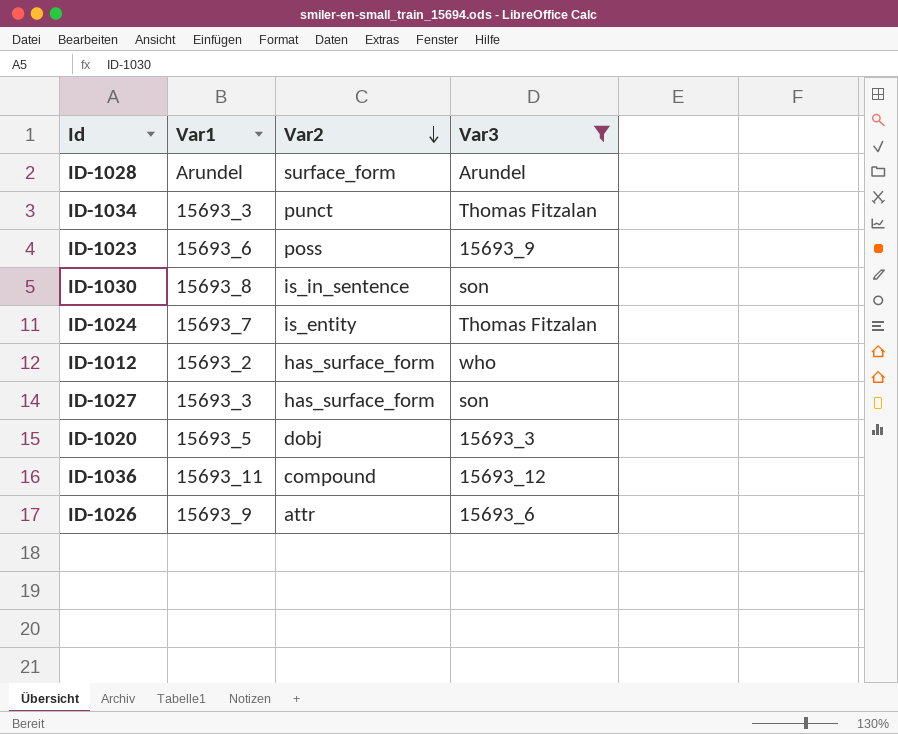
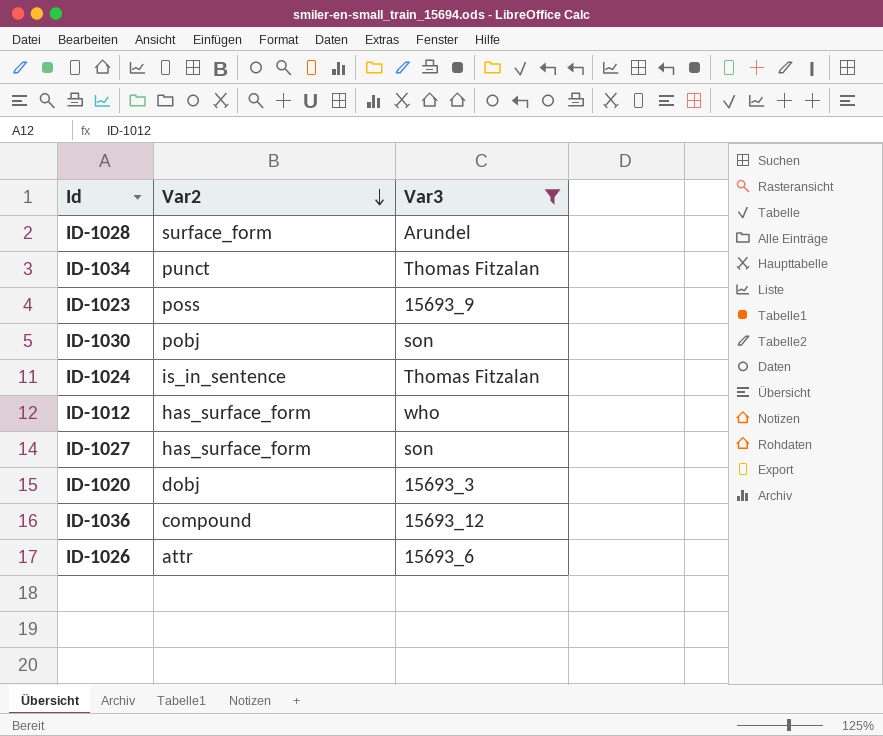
column Var1 | position: 2 -> none
ID-1030 | Var2: is_in_sentence -> pobj
ID-1024 | Var2: is_entity -> is_in_sentence

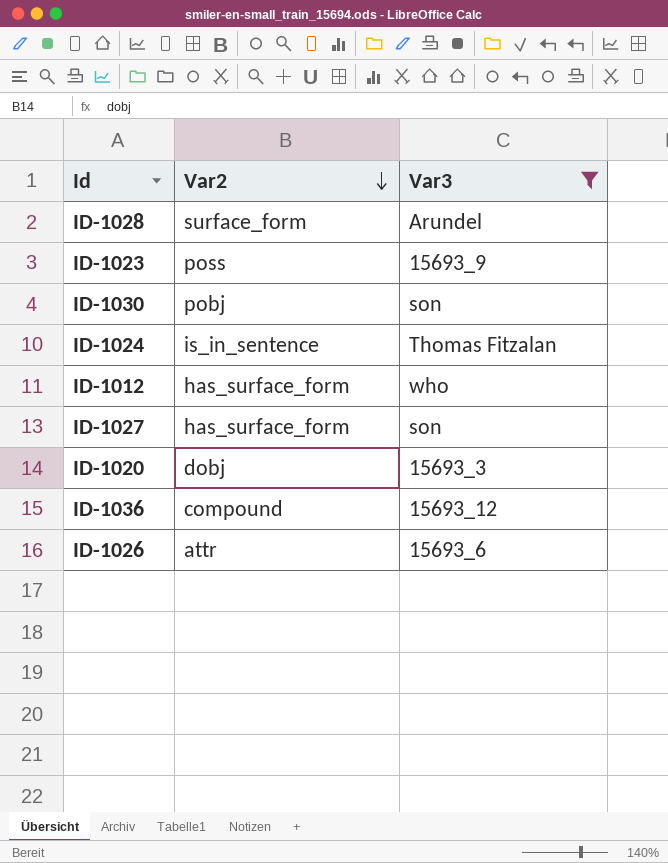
row ID-1034: punct | Thomas Fitzalan -> none

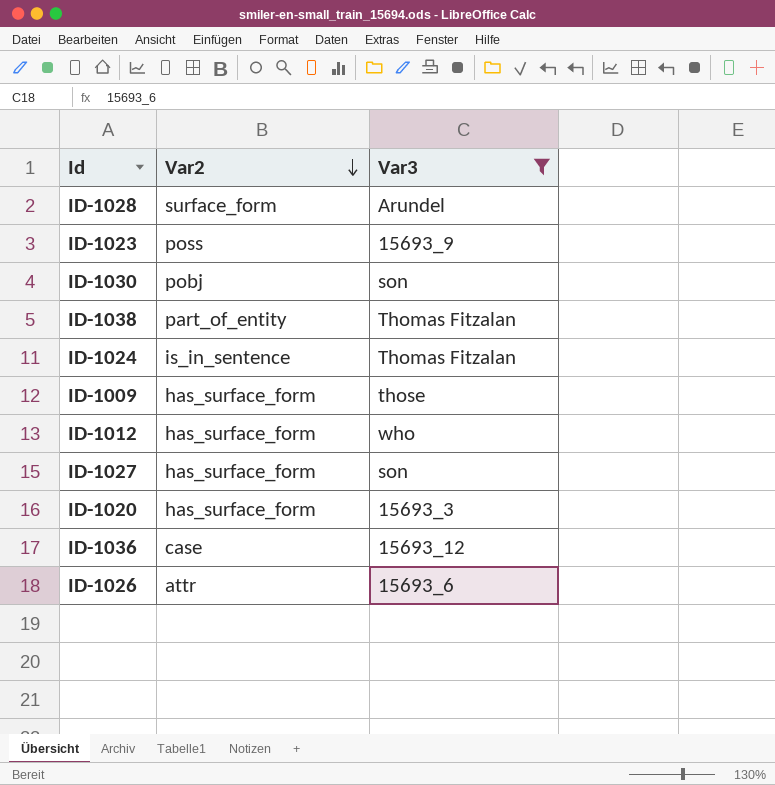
row ID-1038: none -> part_of_entity | Thomas Fitzalan
row ID-1009: none -> has_surface_form | those
ID-1020 | Var2: dobj -> has_surface_form
ID-1036 | Var2: compound -> case

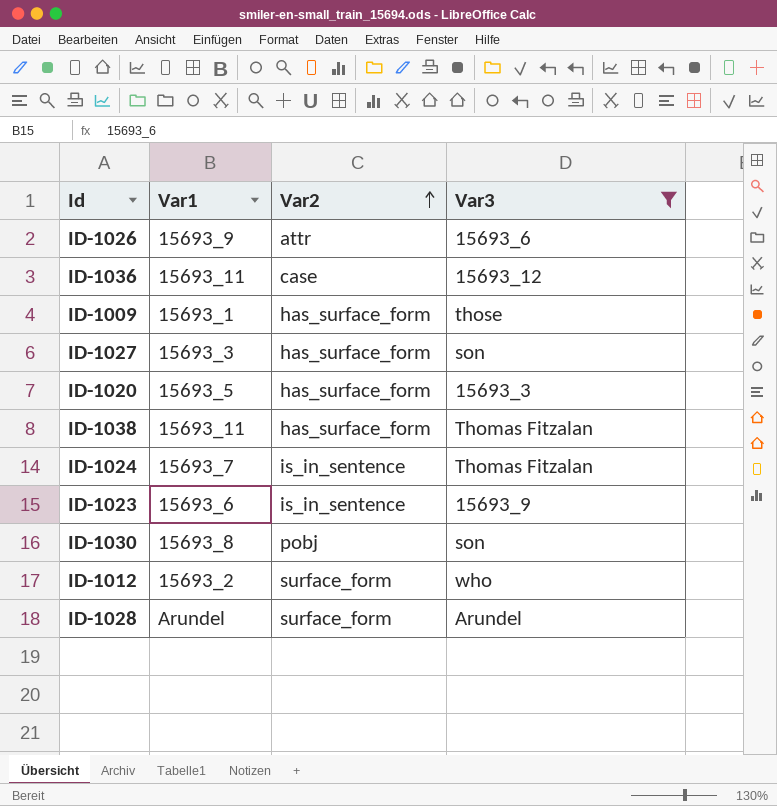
row order: Var2 descending -> Var2 ascending
column Var1 | position: none -> 2
ID-1038 | Var2: part_of_entity -> has_surface_form
ID-1023 | Var2: poss -> is_in_sentence
ID-1012 | Var2: has_surface_form -> surface_form

